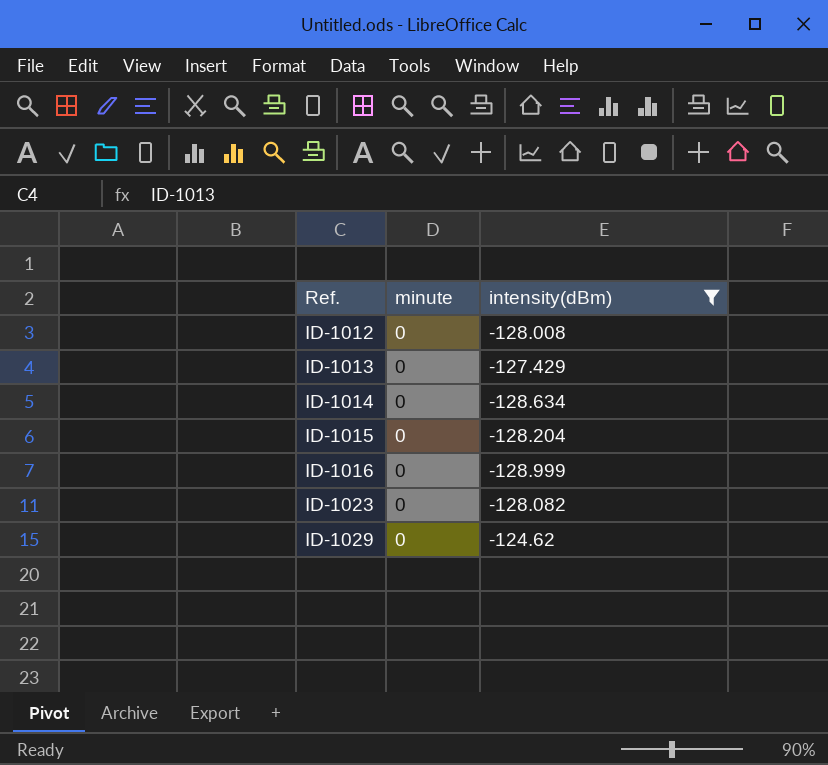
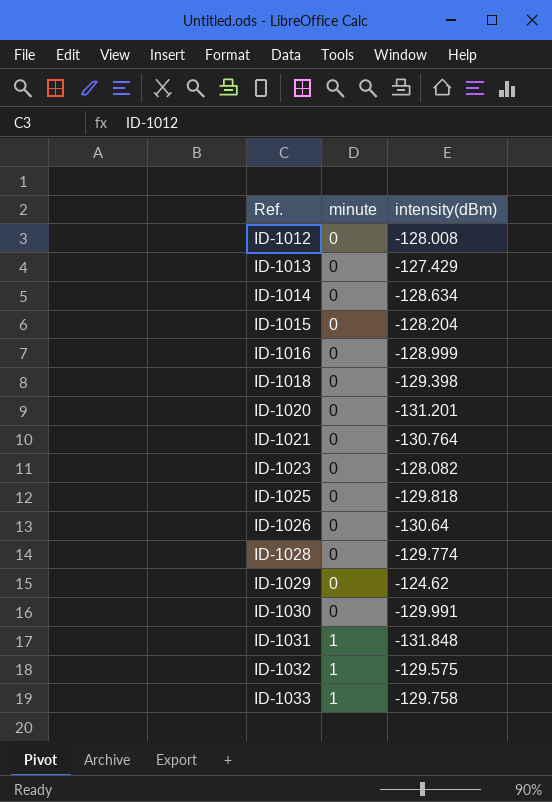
filter: intensity(dBm) >= -128.999 -> none

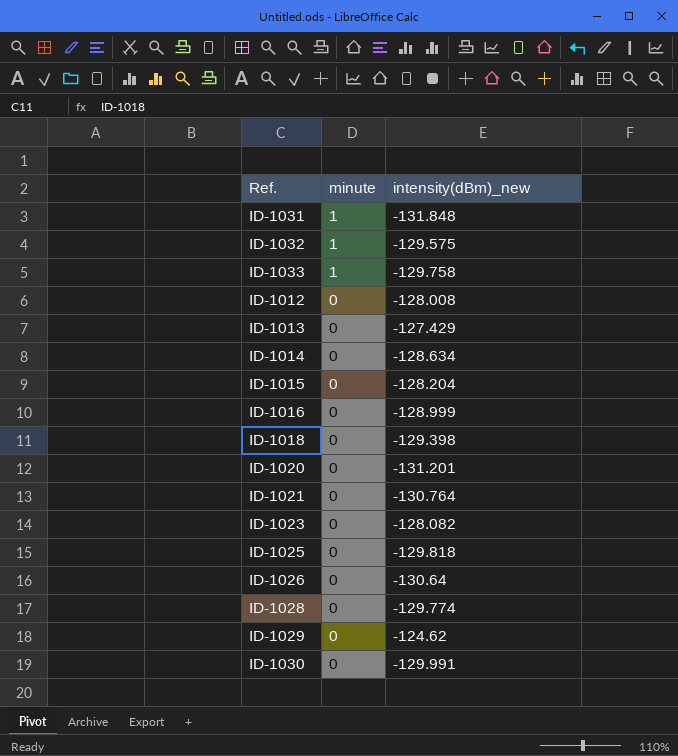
row order: Ref. ascending -> minute descending
column name: intensity(dBm) -> intensity(dBm)_new

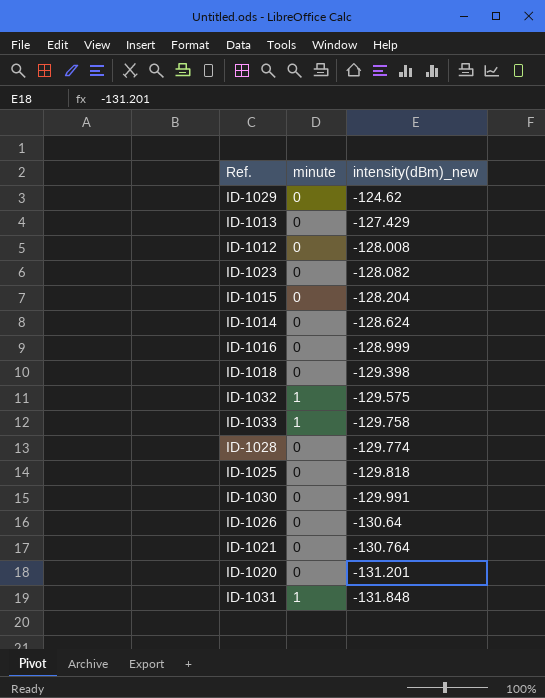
row order: minute descending -> intensity(dBm)_new descending
ID-1014 | intensity(dBm)_new: -128.634 -> -128.624

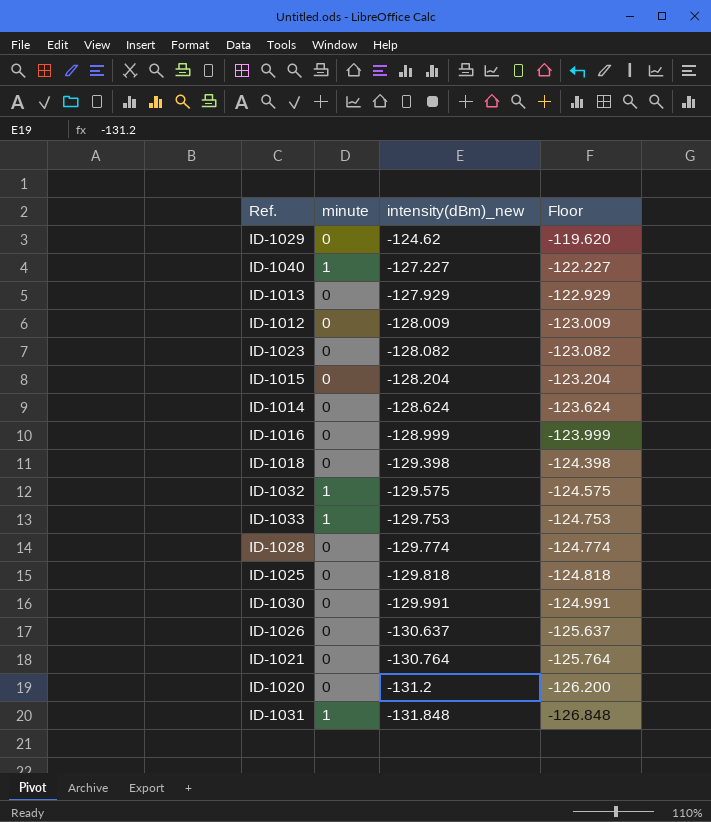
column Floor | formula: none -> [intensity(dBm)_new] + 5
row ID-1040: none -> 1 | -127.227 | -122.227
ID-1013 | intensity(dBm)_new: -127.429 -> -127.929
ID-1012 | intensity(dBm)_new: -128.008 -> -128.009
ID-1033 | intensity(dBm)_new: -129.758 -> -129.753
ID-1026 | intensity(dBm)_new: -130.64 -> -130.637
ID-1020 | intensity(dBm)_new: -131.201 -> -131.2

